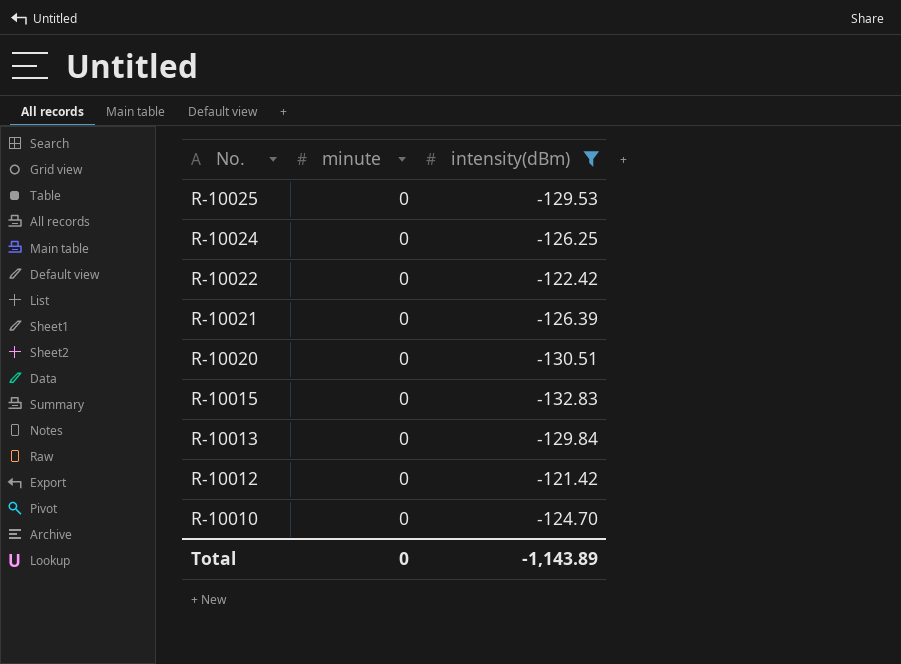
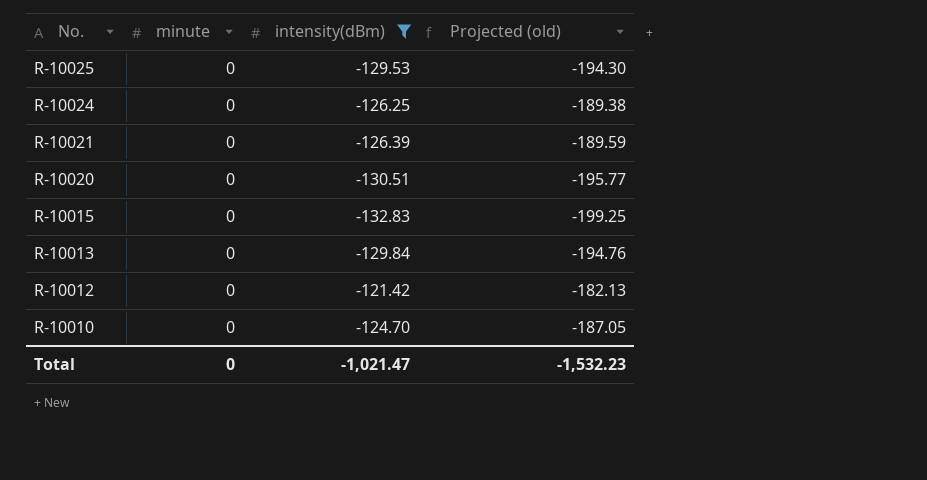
column Projected (old) | formula: none -> [intensity(dBm)] * 1.5
row R-10022: 0 | -122.42 -> none
Total | intensity(dBm): -1,143.89 -> -1,021.47

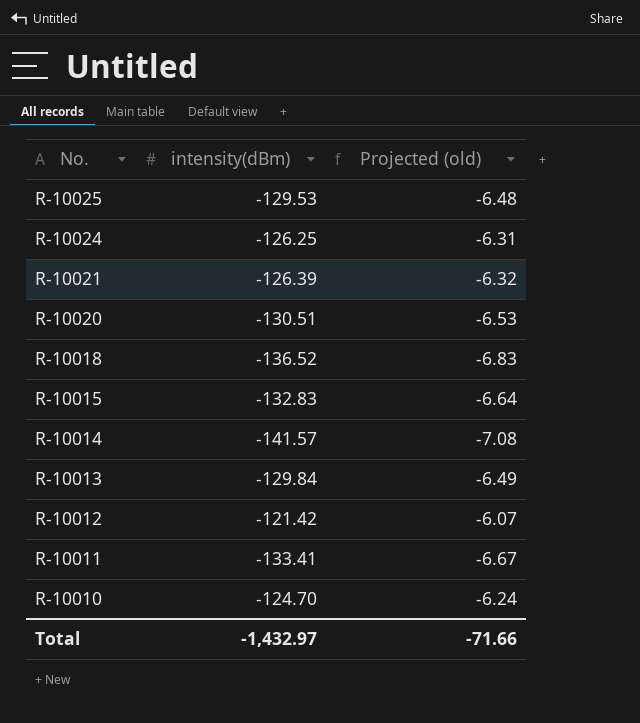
filter: intensity(dBm) >= -132.83 -> none
column minute | position: 2 -> none
column Projected (old) | formula: [intensity(dBm)] * 1.5 -> [intensity(dBm)] * 0.05
Total | intensity(dBm): -1,021.47 -> -1,432.97
Total | Projected (old): -1,532.23 -> -71.66

